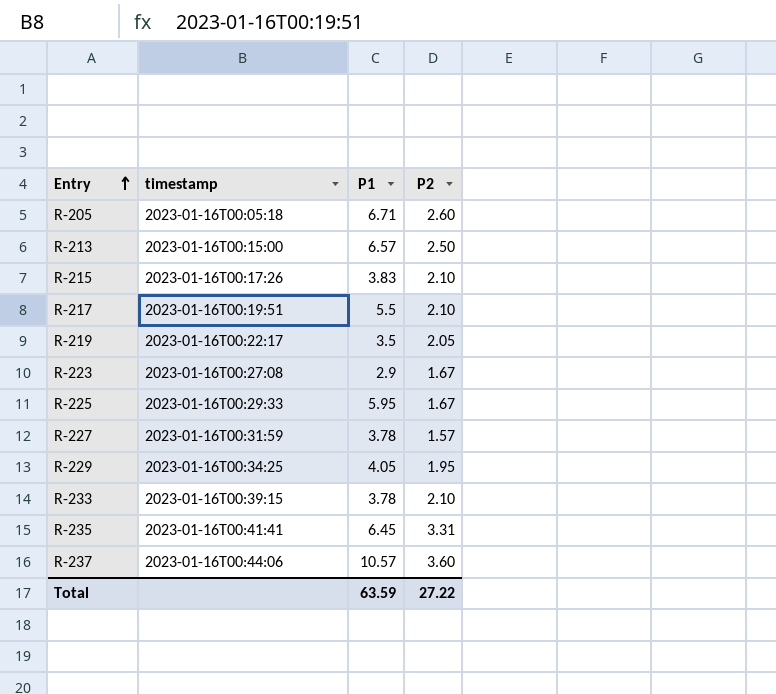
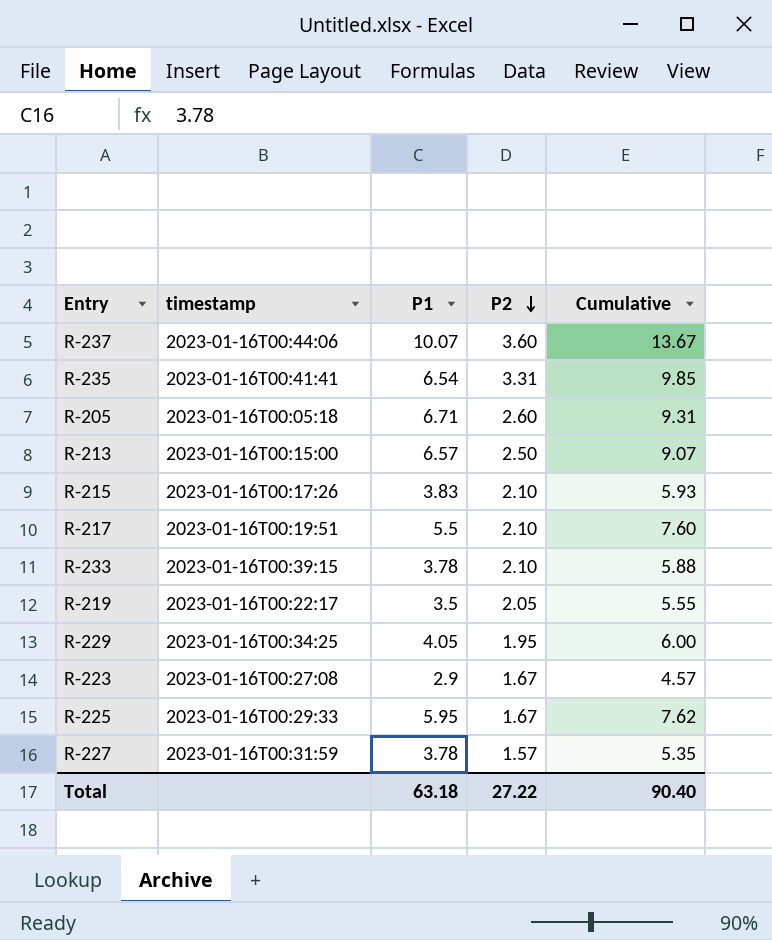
row order: Entry ascending -> P2 descending
column Cumulative | formula: none -> [P1] + [P2]
R-237 | P1: 10.57 -> 10.07
R-235 | P1: 6.45 -> 6.54
Total | P1: 63.59 -> 63.18

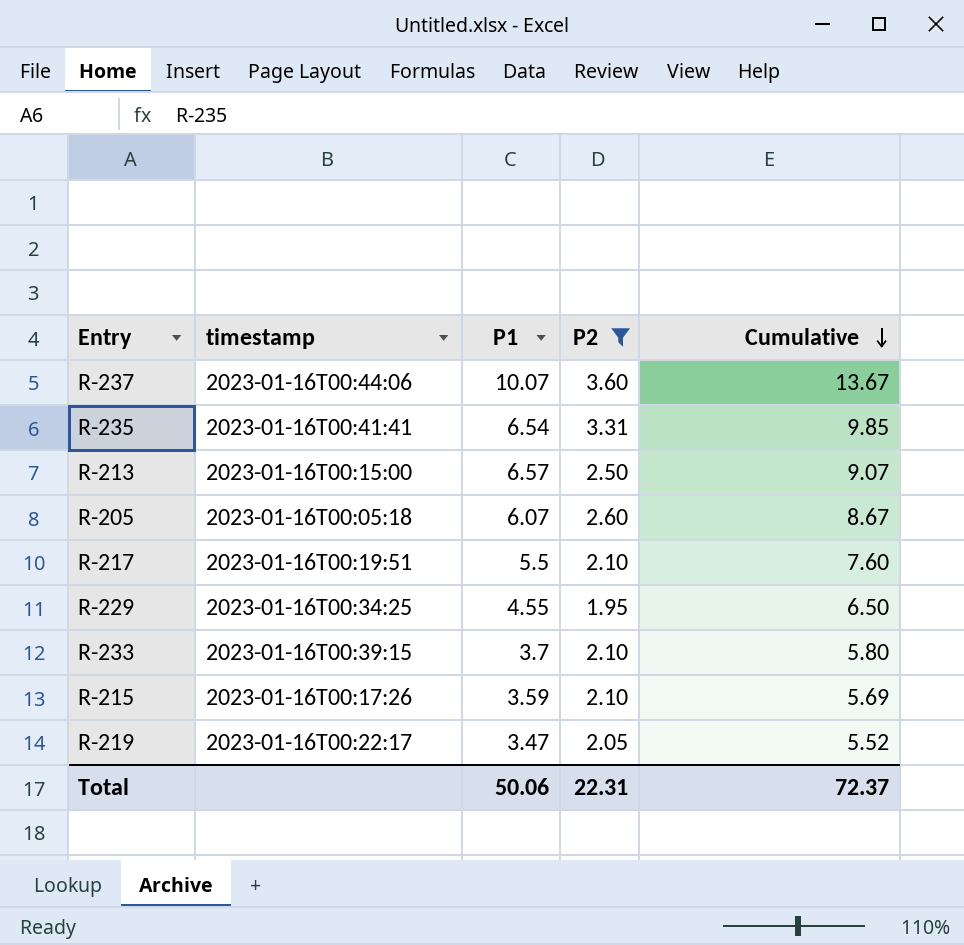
filter: none -> P2 >= 1.95
row order: P2 descending -> Cumulative descending
R-205 | P1: 6.71 -> 6.07
R-205 | Cumulative: 9.31 -> 8.67
R-229 | P1: 4.05 -> 4.55
R-229 | Cumulative: 6.00 -> 6.50
R-233 | P1: 3.78 -> 3.7
R-233 | Cumulative: 5.88 -> 5.80
R-215 | P1: 3.83 -> 3.59
R-215 | Cumulative: 5.93 -> 5.69
R-219 | P1: 3.5 -> 3.47
R-219 | Cumulative: 5.55 -> 5.52
Total | P1: 63.18 -> 50.06
Total | P2: 27.22 -> 22.31
Total | Cumulative: 90.40 -> 72.37

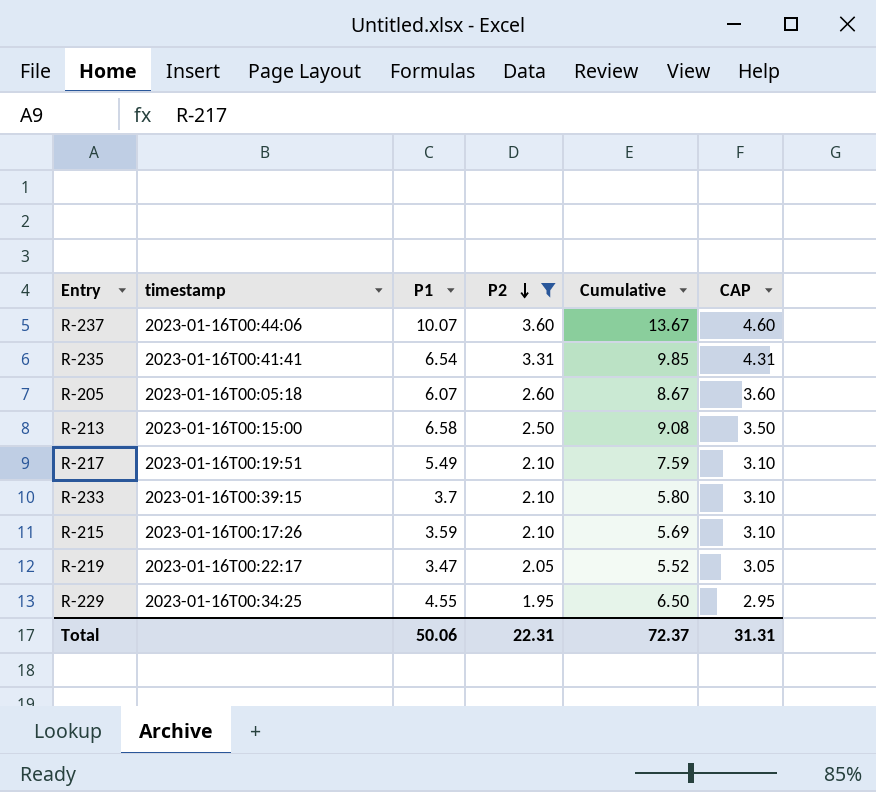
row order: Cumulative descending -> P2 descending
column CAP | formula: none -> [P2] + 1
R-213 | P1: 6.57 -> 6.58
R-213 | Cumulative: 9.07 -> 9.08
R-217 | P1: 5.5 -> 5.49
R-217 | Cumulative: 7.60 -> 7.59

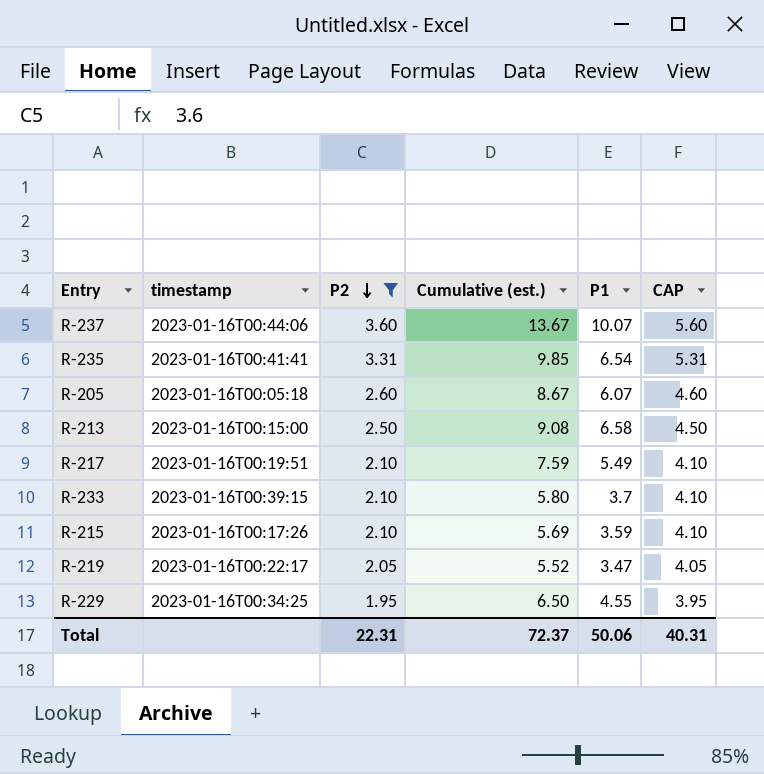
column name: Cumulative -> Cumulative (est.)
column P1 | position: 3 -> 5
column CAP | formula: [P2] + 1 -> [P2] + 2
Total | CAP: 31.31 -> 40.31

